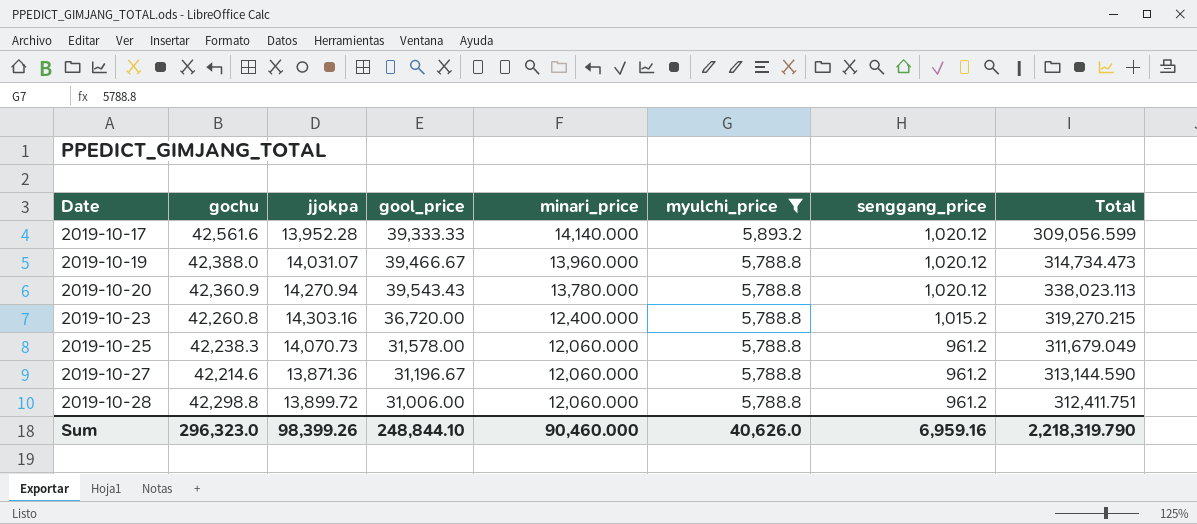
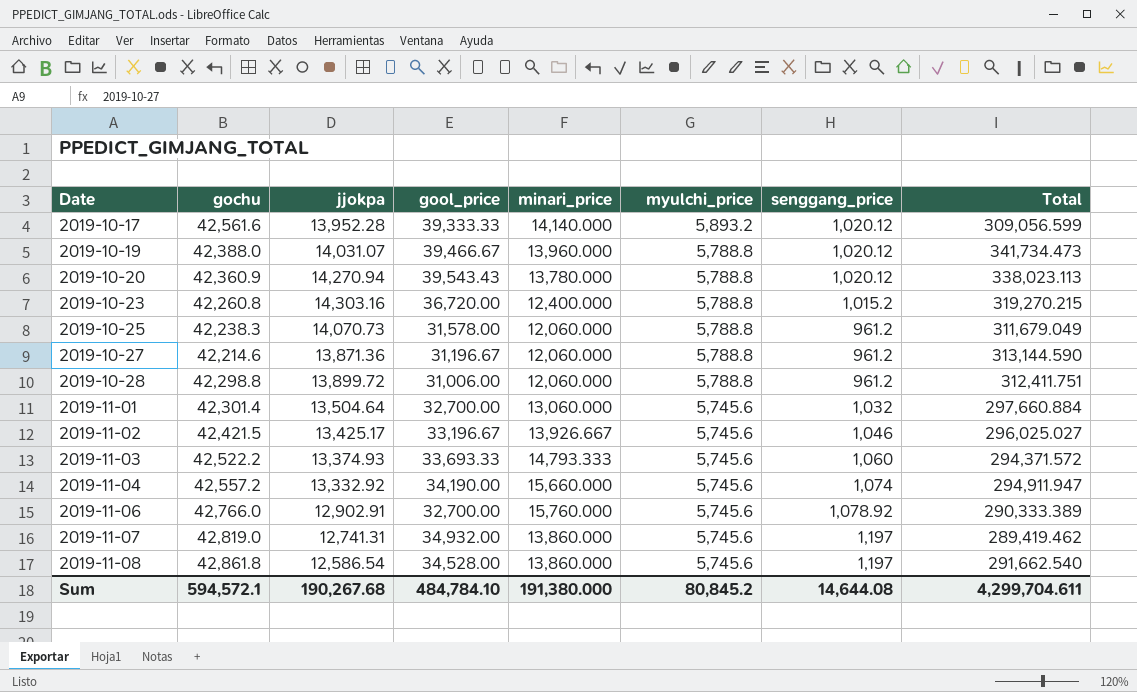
filter: myulchi_price != 5,745.6 -> none
2019-10-19 | Total: 314,734.473 -> 341,734.473
Sum | gochu: 296,323.0 -> 594,572.1
Sum | jjokpa: 98,399.26 -> 190,267.68
Sum | gool_price: 248,844.10 -> 484,784.10
Sum | minari_price: 90,460.000 -> 191,380.000
Sum | myulchi_price: 40,626.0 -> 80,845.2
Sum | senggang_price: 6,959.16 -> 14,644.08
Sum | Total: 2,218,319.790 -> 4,299,704.611

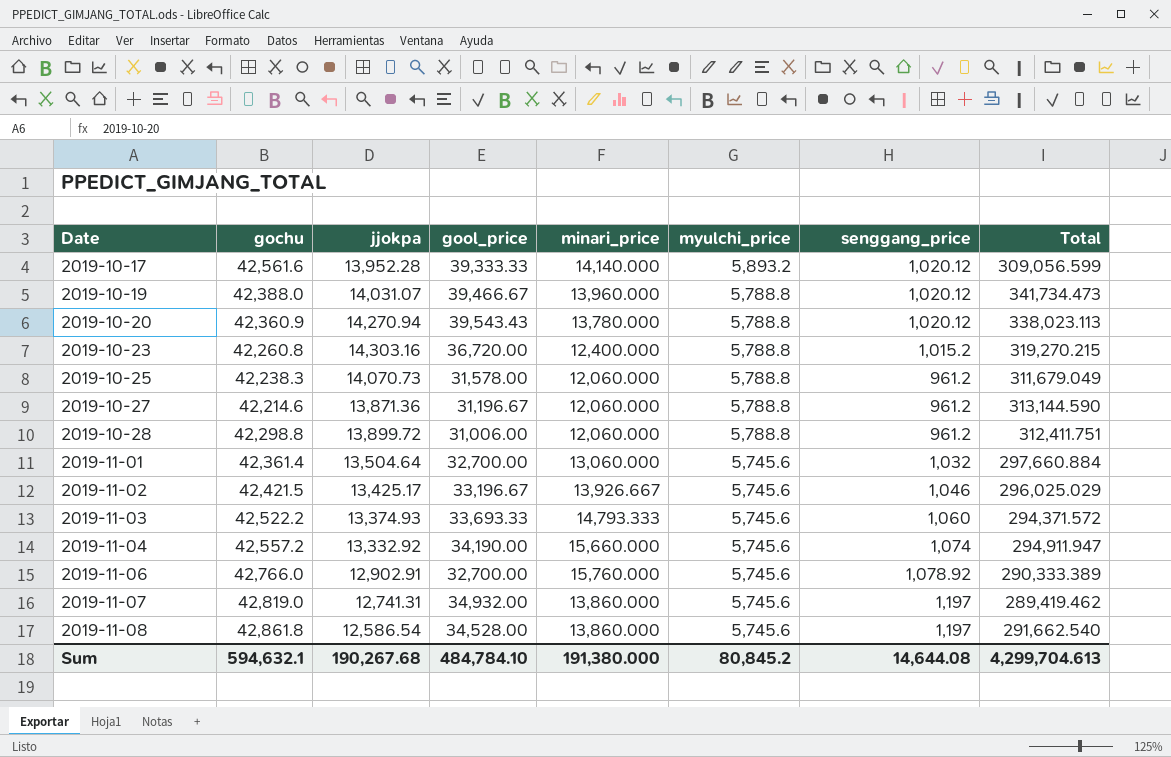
2019-11-01 | gochu: 42,301.4 -> 42,361.4
2019-11-02 | Total: 296,025.027 -> 296,025.029
Sum | gochu: 594,572.1 -> 594,632.1
Sum | Total: 4,299,704.611 -> 4,299,704.613

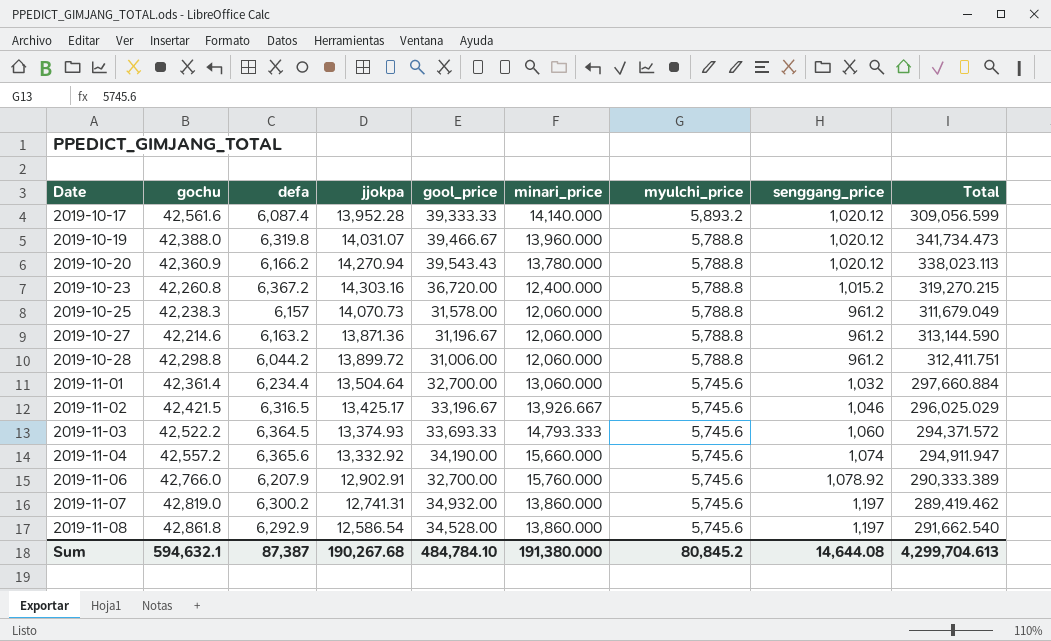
column defa | position: none -> 3

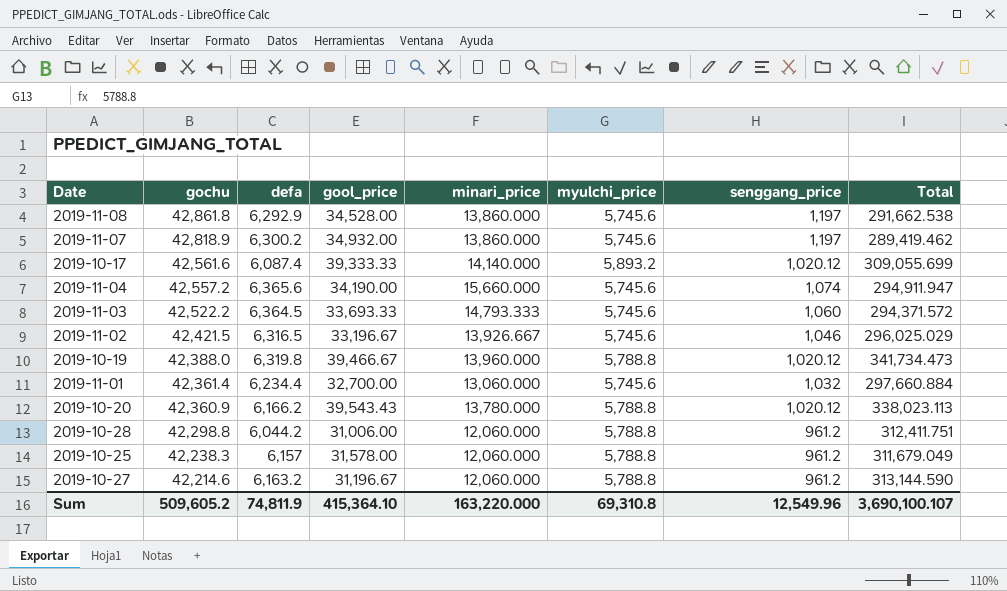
row order: Date ascending -> gochu descending
column jjokpa | position: 4 -> none
row 2019-10-23: 42,260.8 | 6,367.2 | 14,303.16 | 36,720.00 | 12,400.000 | 5,788.8 | 1,015.2 | 319,270.215 -> none
row 2019-11-06: 42,766.0 | 6,207.9 | 12,902.91 | 32,700.00 | 15,760.000 | 5,745.6 | 1,078.92 | 290,333.389 -> none
2019-11-08 | Total: 291,662.540 -> 291,662.538
2019-11-07 | gochu: 42,819.0 -> 42,818.9
2019-10-17 | Total: 309,056.599 -> 309,055.699
Sum | gochu: 594,632.1 -> 509,605.2
Sum | defa: 87,387 -> 74,811.9
Sum | gool_price: 484,784.10 -> 415,364.10
Sum | minari_price: 191,380.000 -> 163,220.000
Sum | myulchi_price: 80,845.2 -> 69,310.8
Sum | senggang_price: 14,644.08 -> 12,549.96
Sum | Total: 4,299,704.613 -> 3,690,100.107

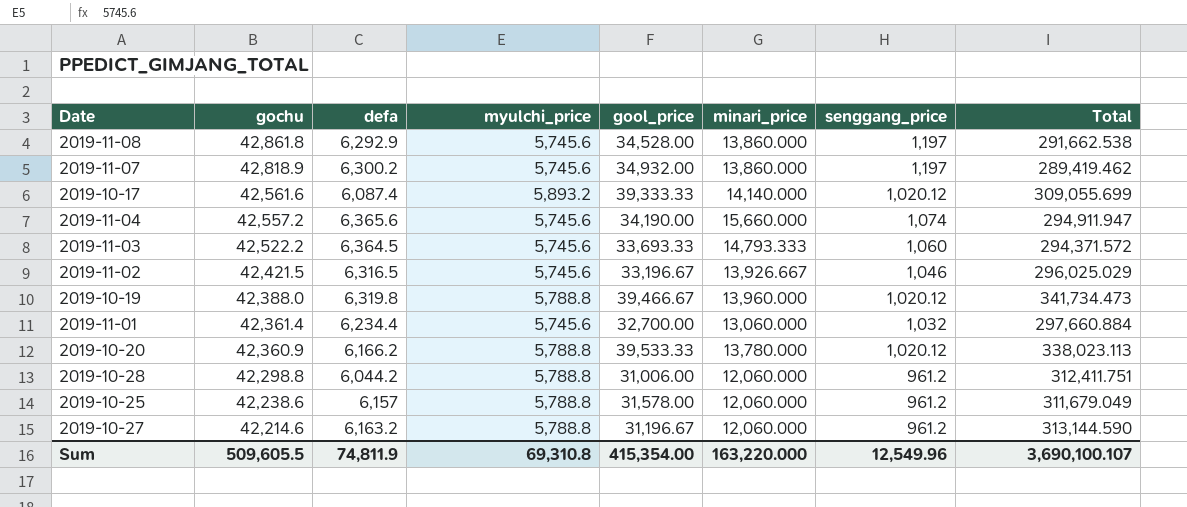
column myulchi_price | position: 6 -> 4
2019-10-20 | gool_price: 39,543.43 -> 39,533.33
2019-10-25 | gochu: 42,238.3 -> 42,238.6
Sum | gochu: 509,605.2 -> 509,605.5
Sum | gool_price: 415,364.10 -> 415,354.00

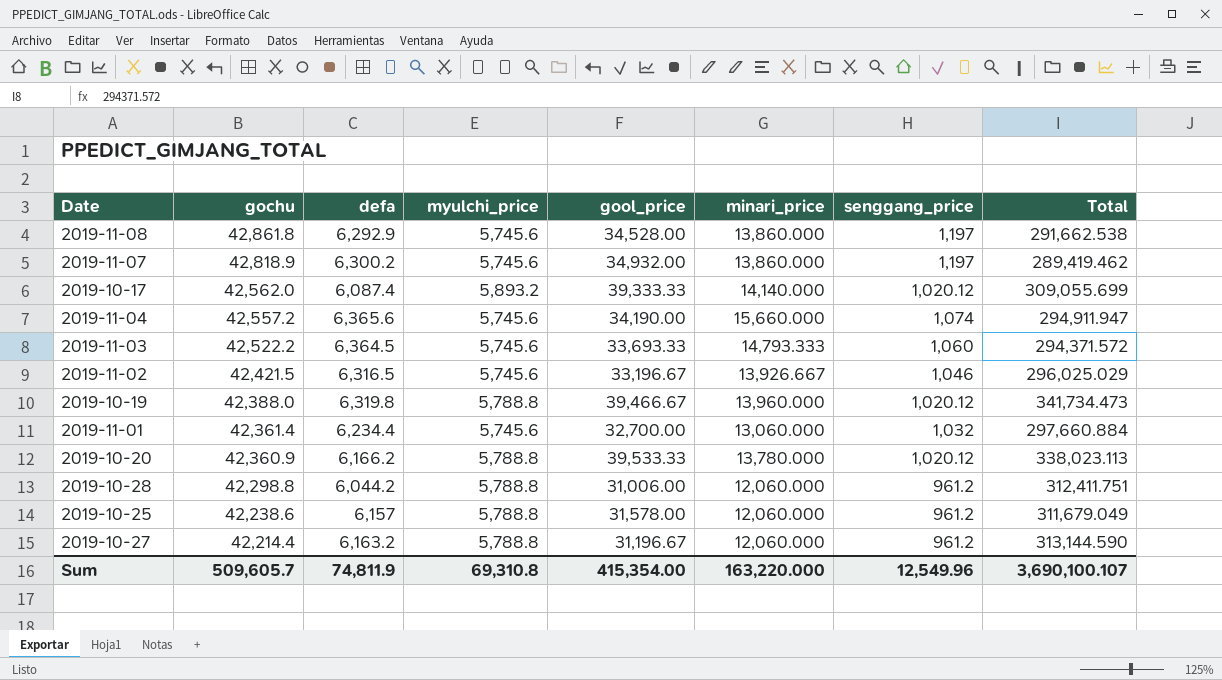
2019-10-17 | gochu: 42,561.6 -> 42,562.0
2019-10-27 | gochu: 42,214.6 -> 42,214.4
Sum | gochu: 509,605.5 -> 509,605.7

